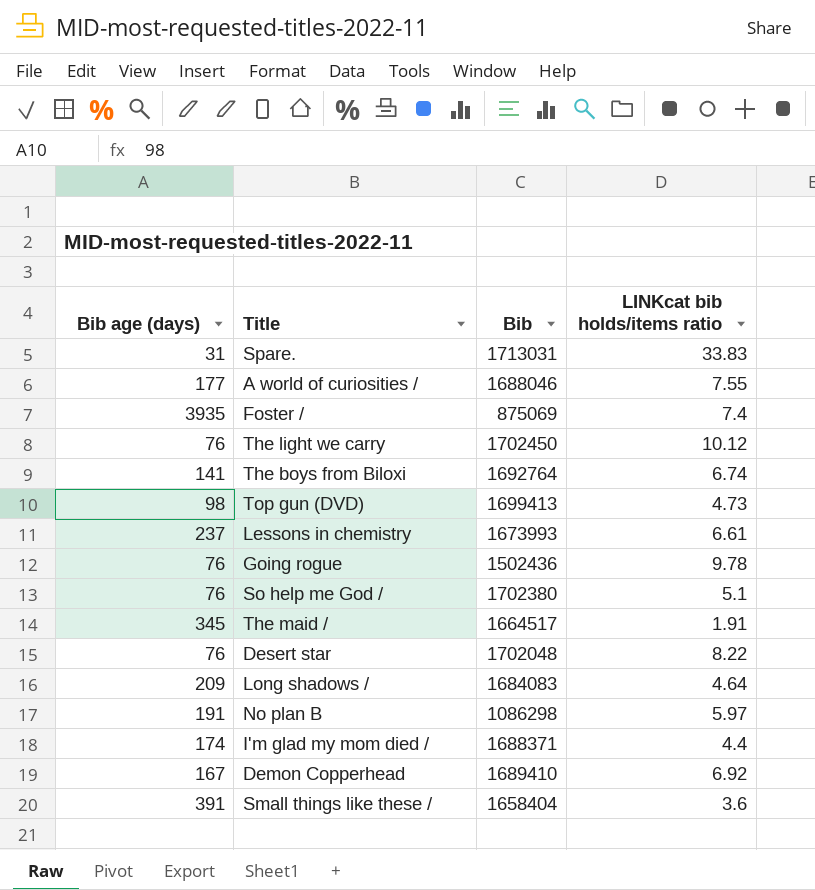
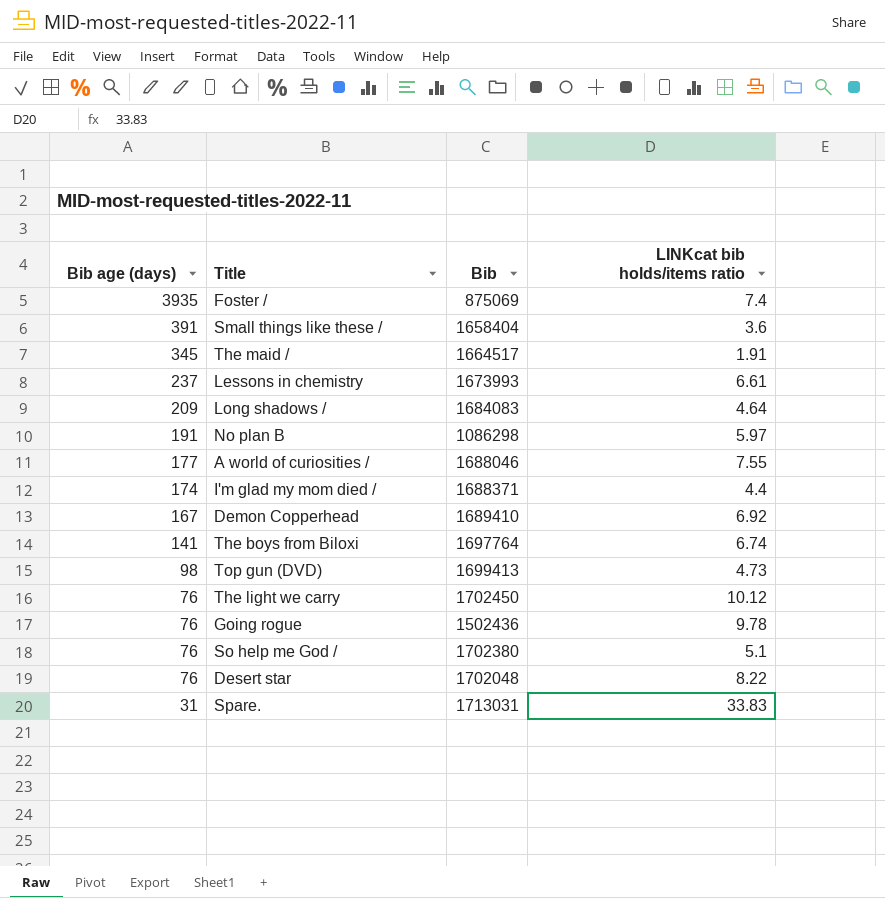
row order: none -> Bib age (days) descending
The boys from Biloxi | Bib: 1692764 -> 1697764

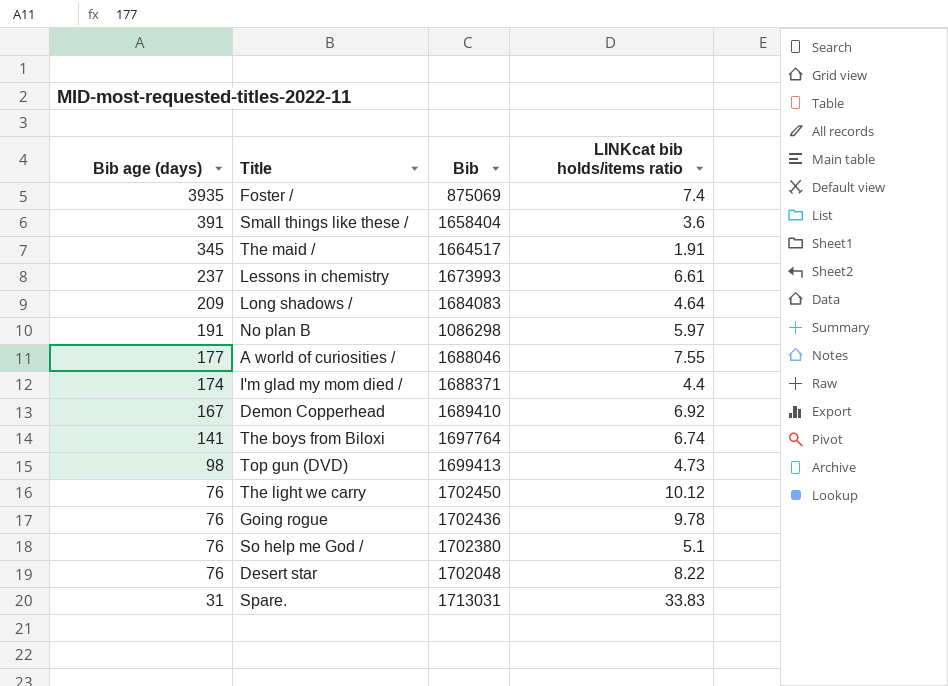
Going rogue | Bib: 1502436 -> 1702436

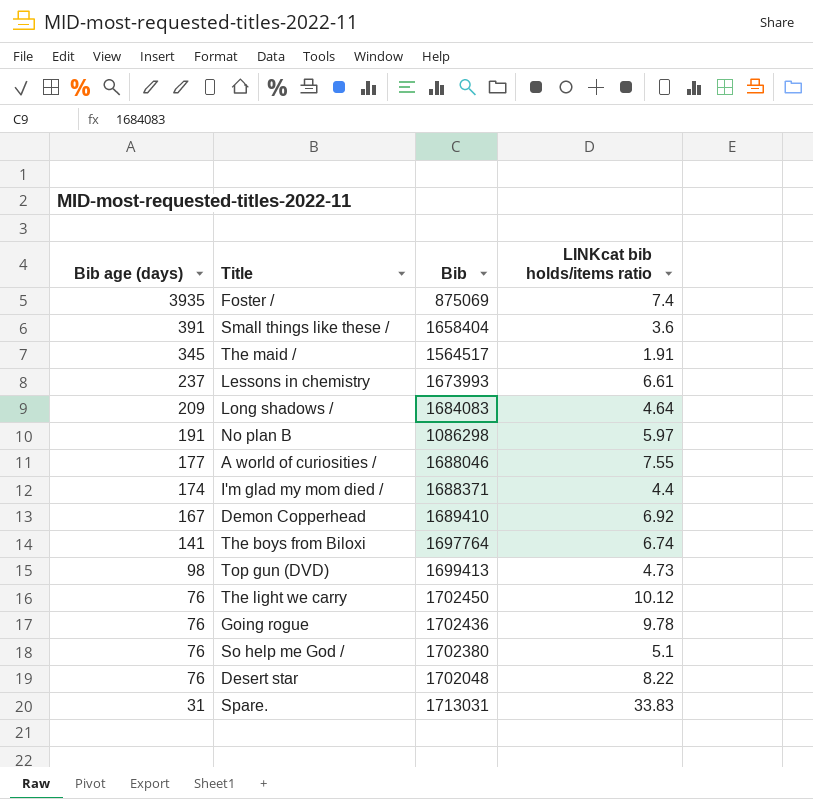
The maid / | Bib: 1664517 -> 1564517

